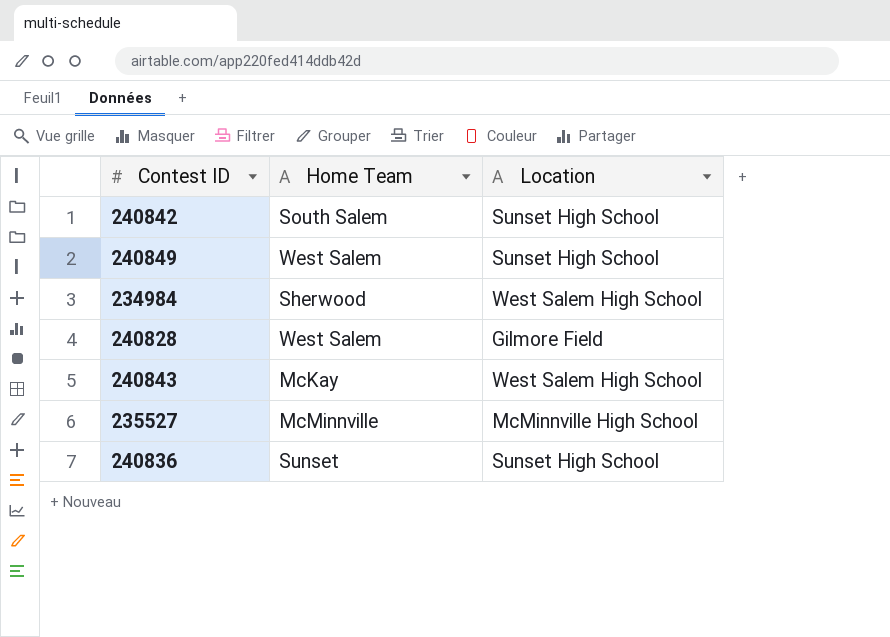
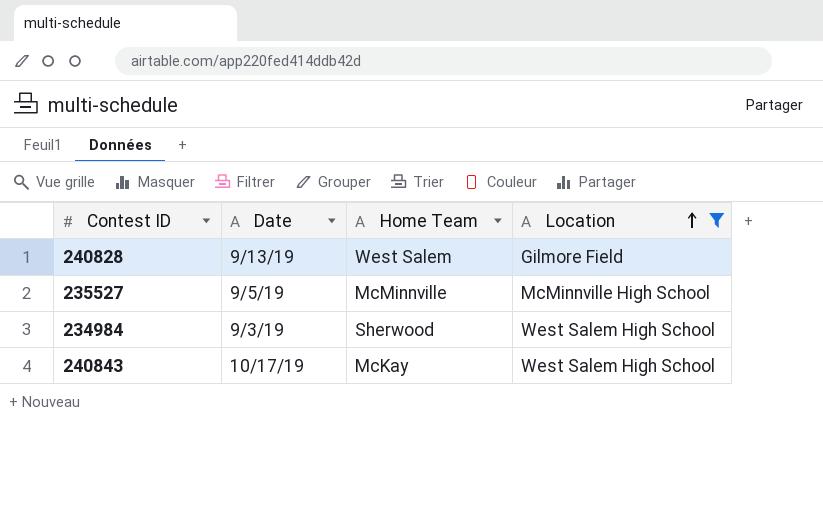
filter: none -> Location != Sunset High School
row order: none -> Location ascending
column Date | position: none -> 2

